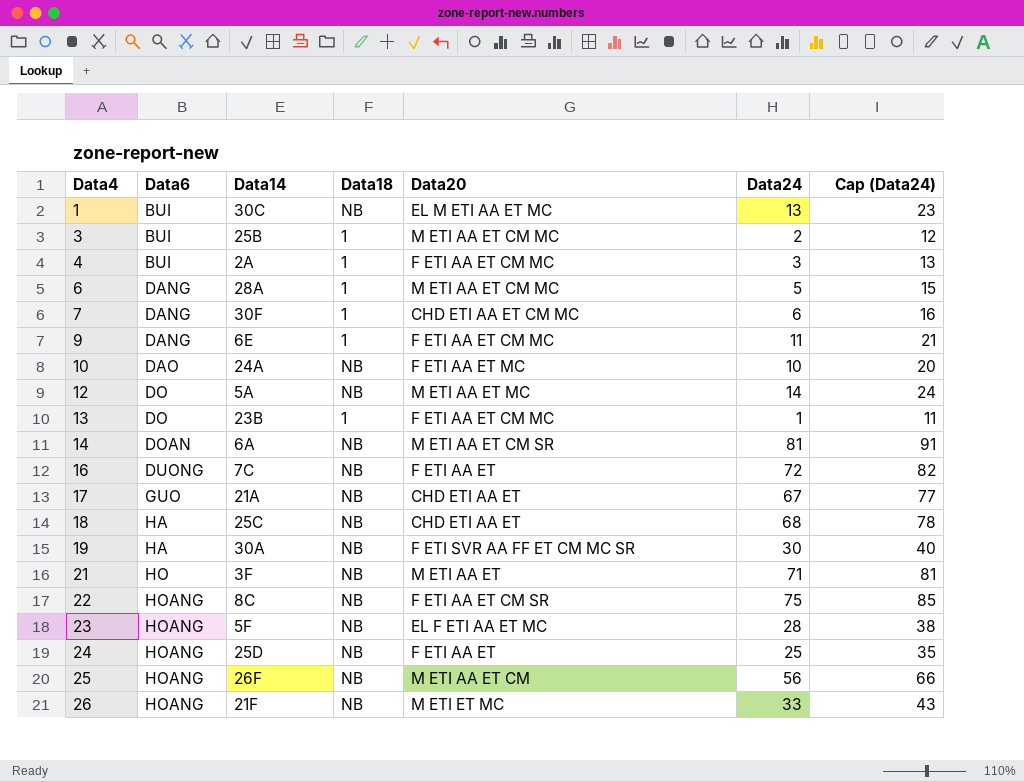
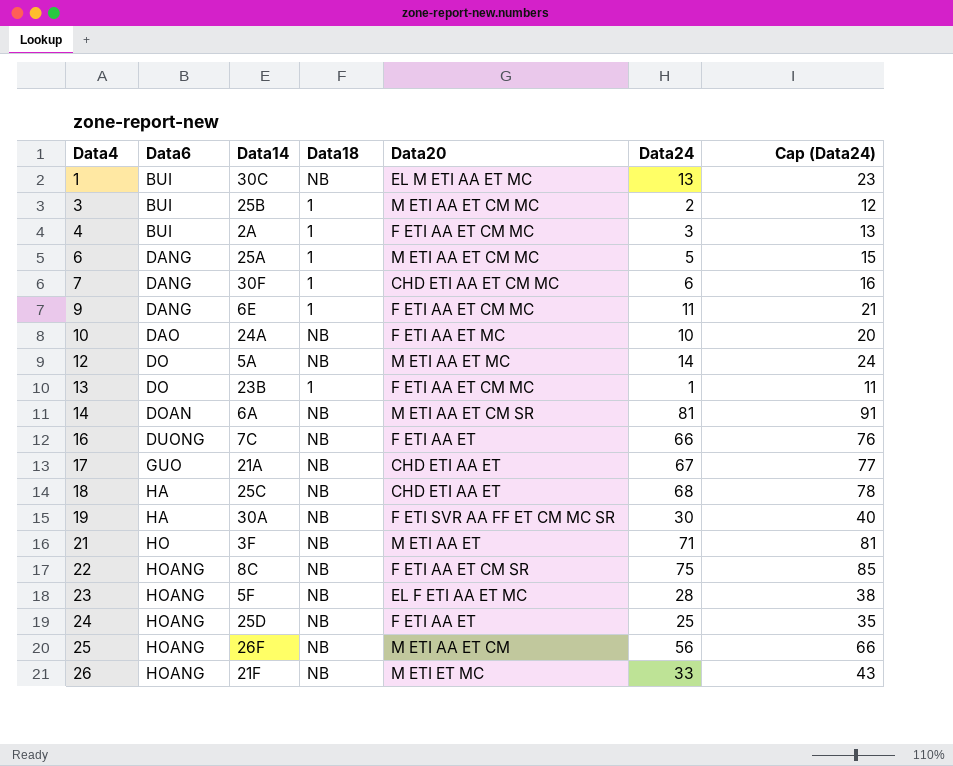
6 | Data14: 28A -> 25A
16 | Data24: 72 -> 66
16 | Cap (Data24): 82 -> 76

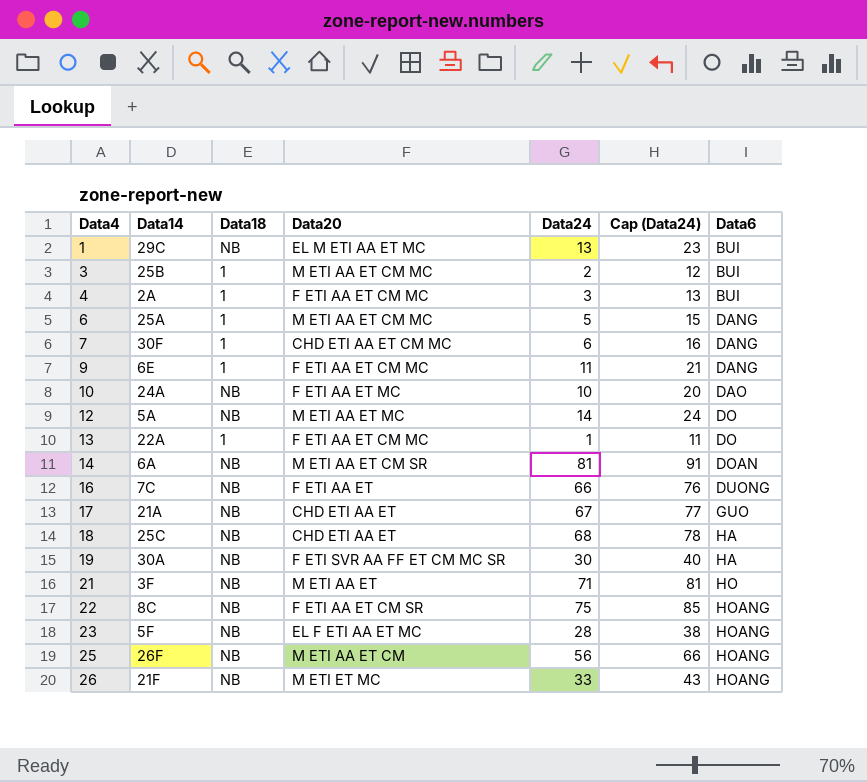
column Data6 | position: 2 -> 7
row 24: HOANG | 25D | NB | F ETI AA ET | 25 | 35 -> none
1 | Data14: 30C -> 29C
13 | Data14: 23B -> 22A

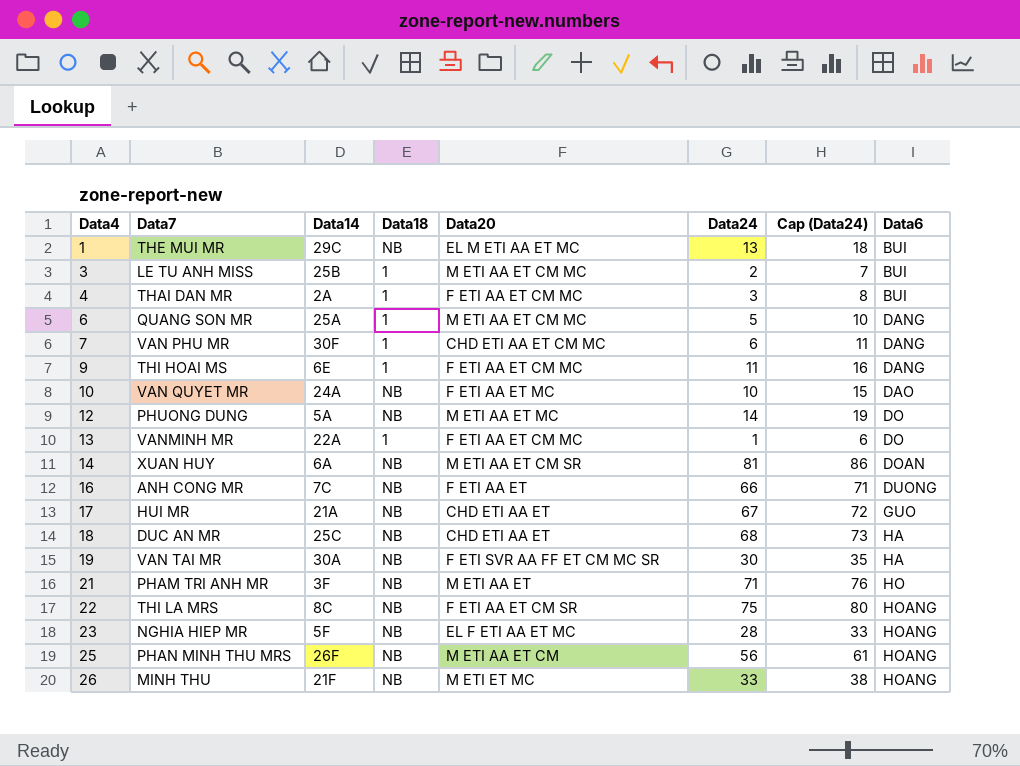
column Data7 | position: none -> 2
column Cap (Data24) | formula: [Data24] + 10 -> [Data24] + 5

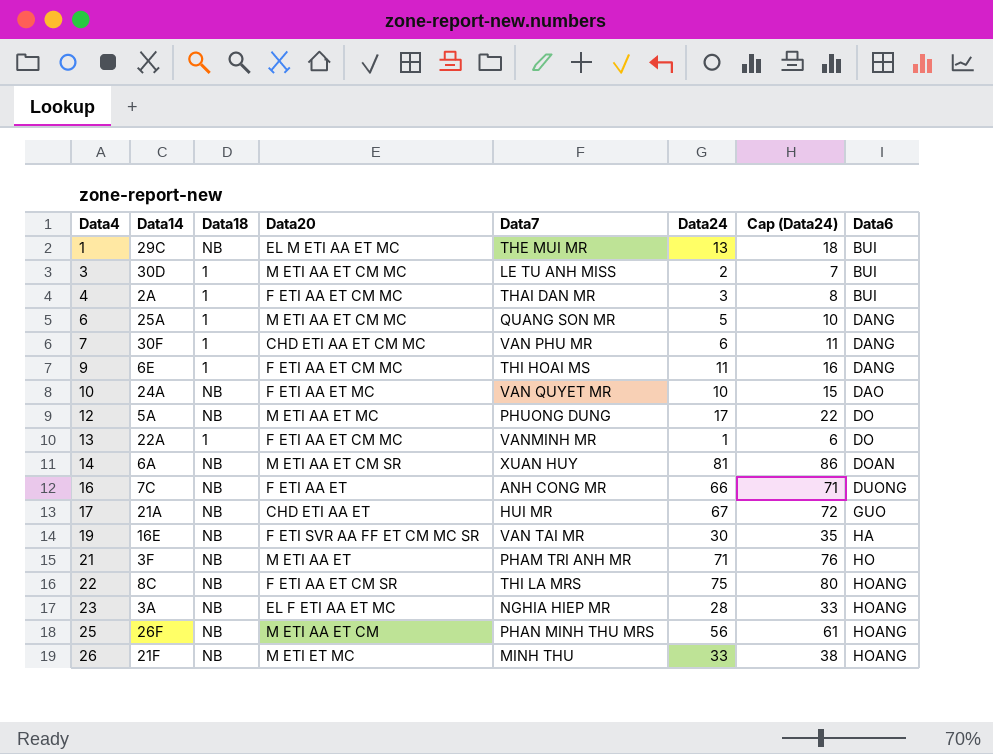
column Data7 | position: 2 -> 5
row 18: DUC AN MR | 25C | NB | CHD ETI AA ET | 68 | 73 | HA -> none
3 | Data14: 25B -> 30D
12 | Data24: 14 -> 17
12 | Cap (Data24): 19 -> 22
19 | Data14: 30A -> 16E
23 | Data14: 5F -> 3A

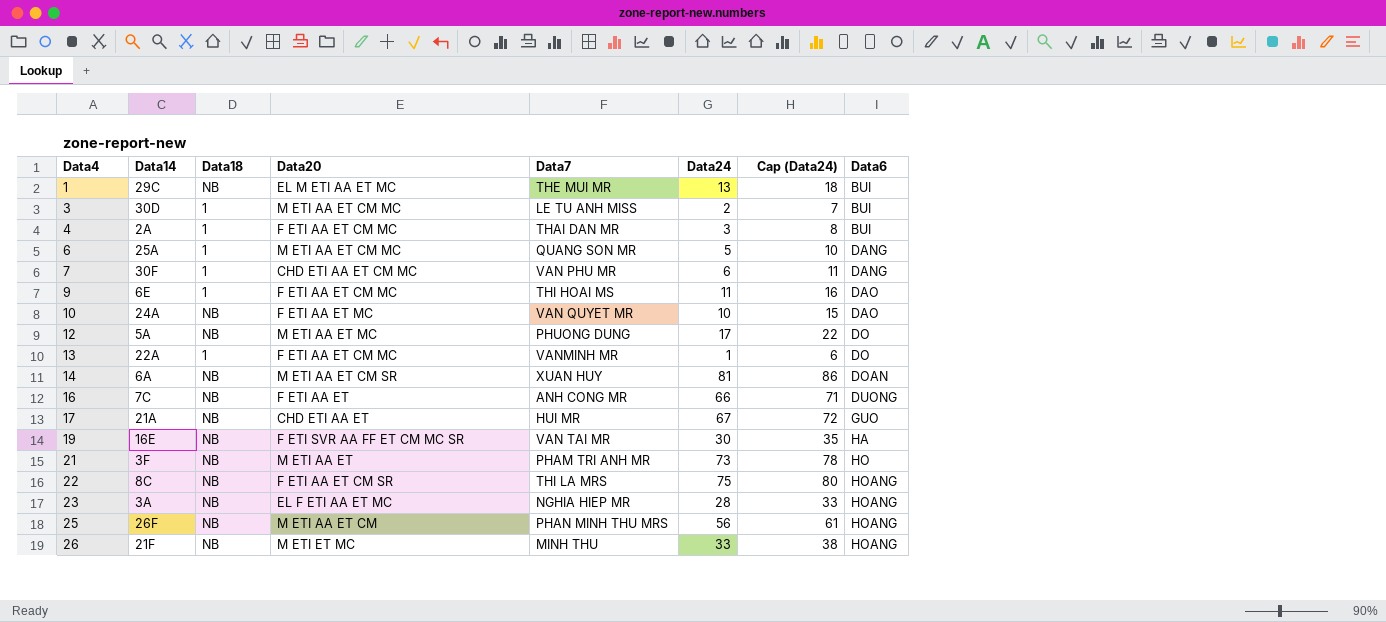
9 | Data6: DANG -> DAO
21 | Data24: 71 -> 73
21 | Cap (Data24): 76 -> 78

